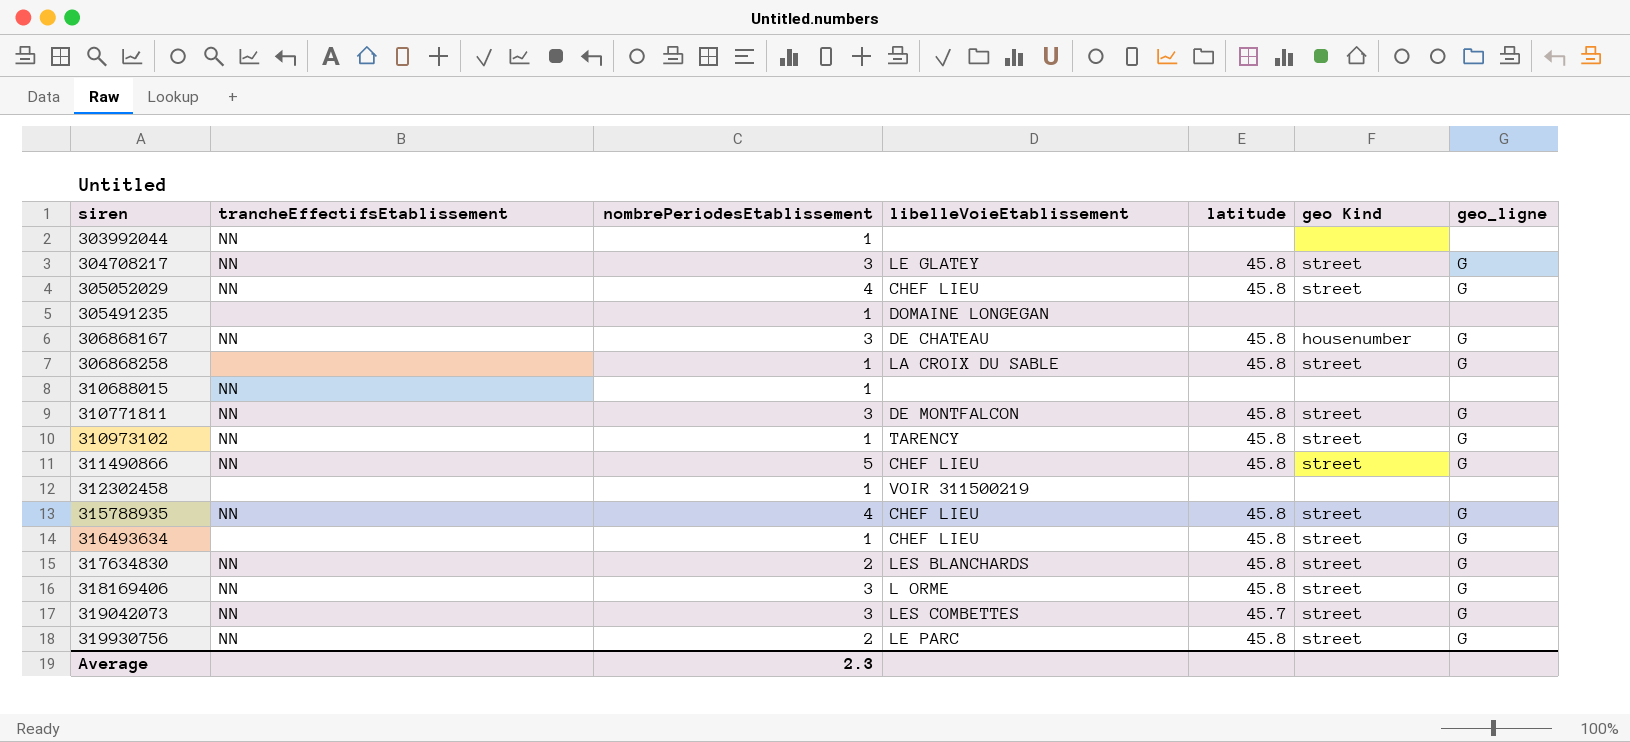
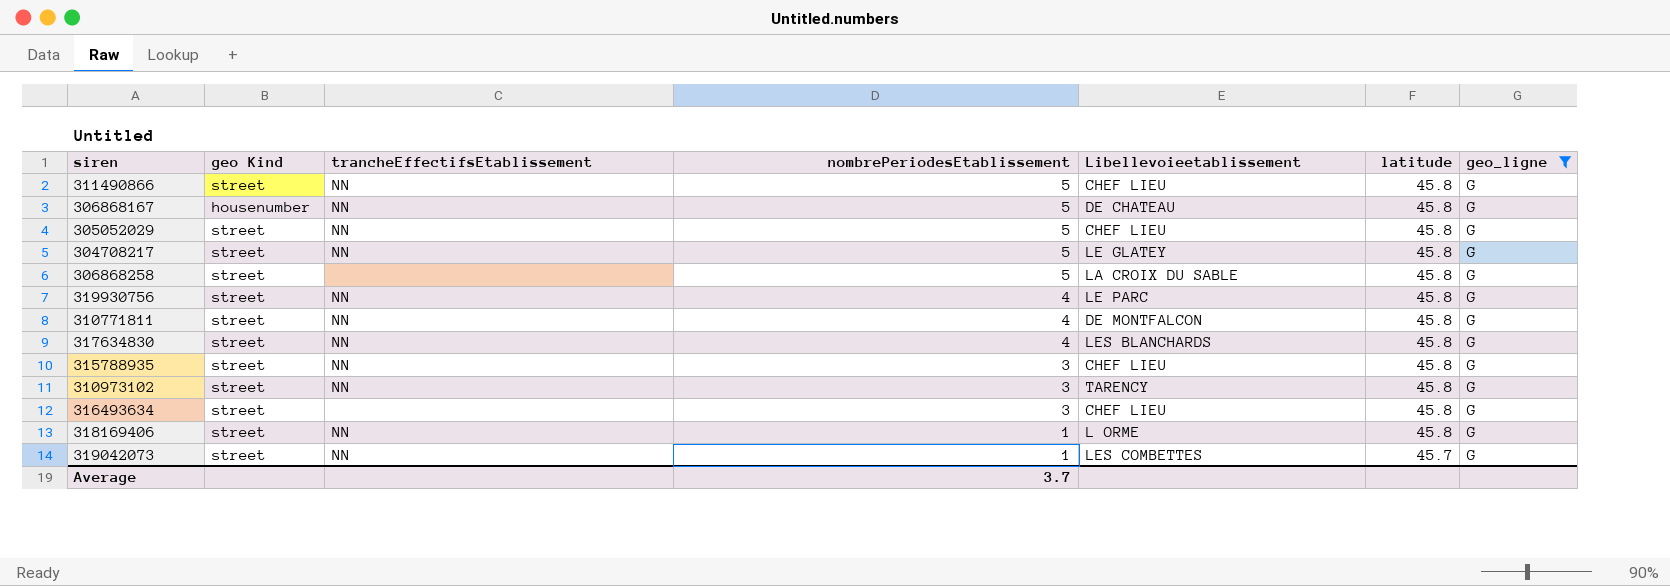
filter: none -> geo_ligne = G
row order: siren ascending -> nombrePeriodesEtablissement descending
column geo Kind | position: 6 -> 2
column name: libelleVoieEtablissement -> Libellevoieetablissement
306868167 | nombrePeriodesEtablissement: 3 -> 5
305052029 | nombrePeriodesEtablissement: 4 -> 5
304708217 | nombrePeriodesEtablissement: 3 -> 5
306868258 | nombrePeriodesEtablissement: 1 -> 5
319930756 | nombrePeriodesEtablissement: 2 -> 4
310771811 | nombrePeriodesEtablissement: 3 -> 4
317634830 | nombrePeriodesEtablissement: 2 -> 4
315788935 | nombrePeriodesEtablissement: 4 -> 3
310973102 | nombrePeriodesEtablissement: 1 -> 3
316493634 | nombrePeriodesEtablissement: 1 -> 3
318169406 | nombrePeriodesEtablissement: 3 -> 1
319042073 | nombrePeriodesEtablissement: 3 -> 1
Average | nombrePeriodesEtablissement: 2.3 -> 3.7

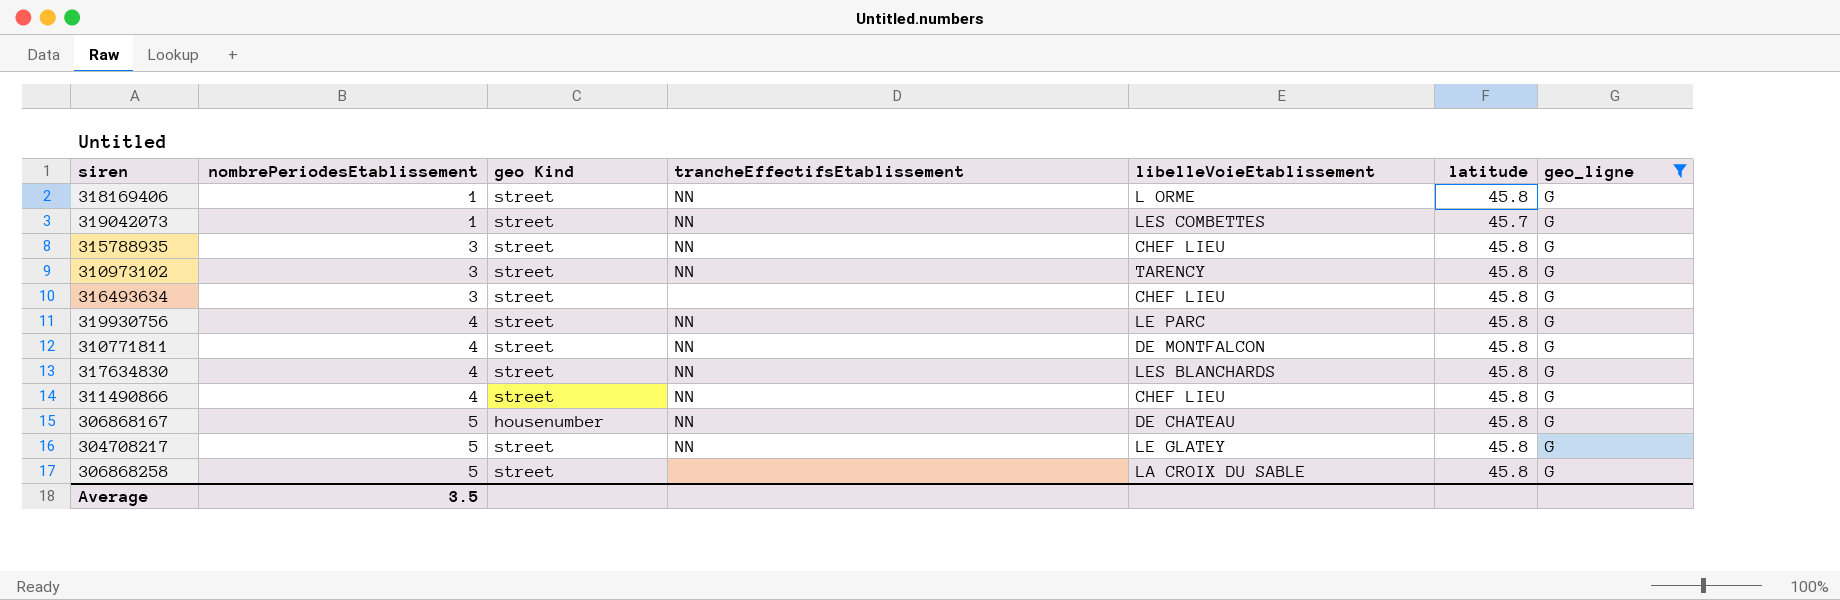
row order: nombrePeriodesEtablissement descending -> nombrePeriodesEtablissement ascending
column nombrePeriodesEtablissement | position: 4 -> 2
column name: Libellevoieetablissement -> libelleVoieEtablissement
row 305052029: street | NN | 5 | CHEF LIEU | 45.8 | G -> none
311490866 | nombrePeriodesEtablissement: 5 -> 4
Average | nombrePeriodesEtablissement: 3.7 -> 3.5

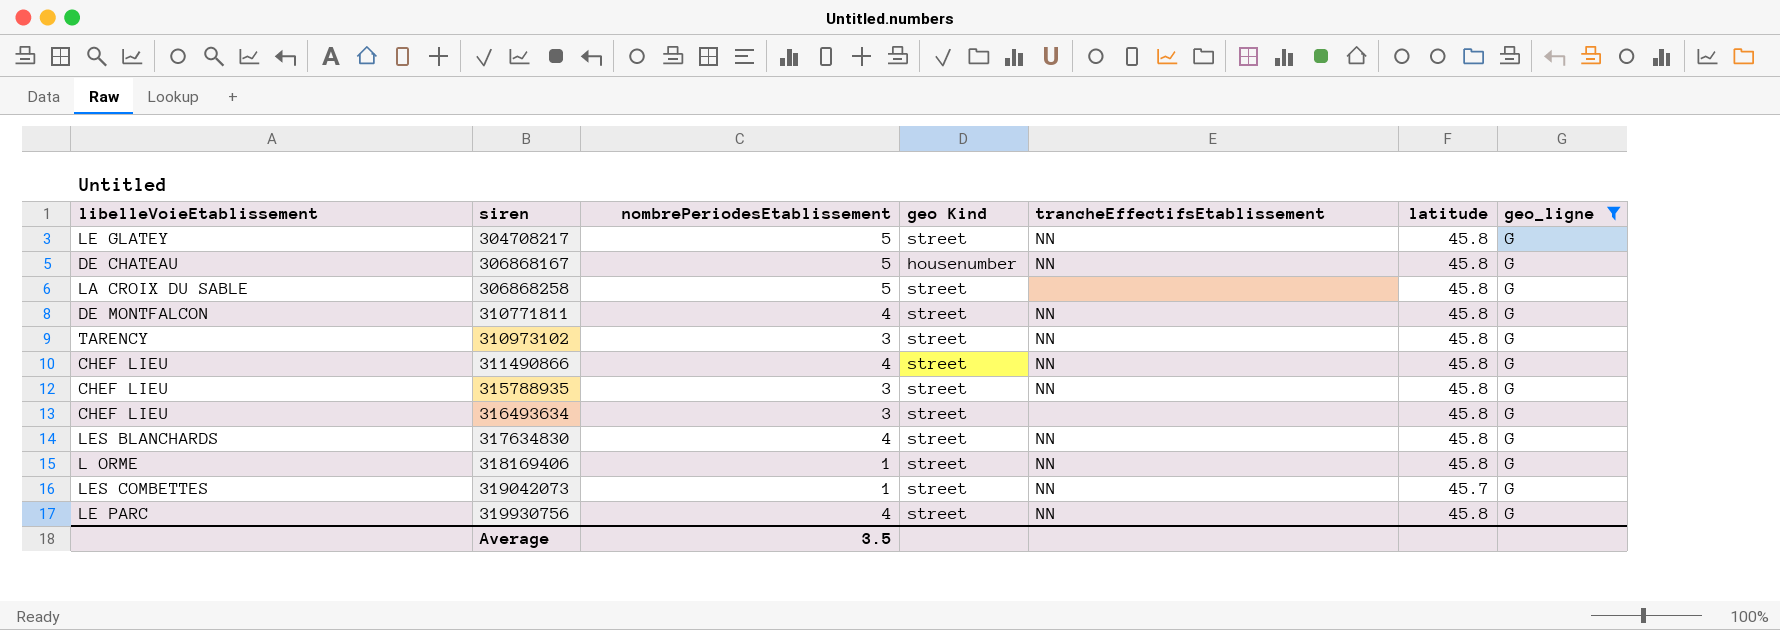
row order: nombrePeriodesEtablissement ascending -> siren ascending
column libelleVoieEtablissement | position: 5 -> 1

